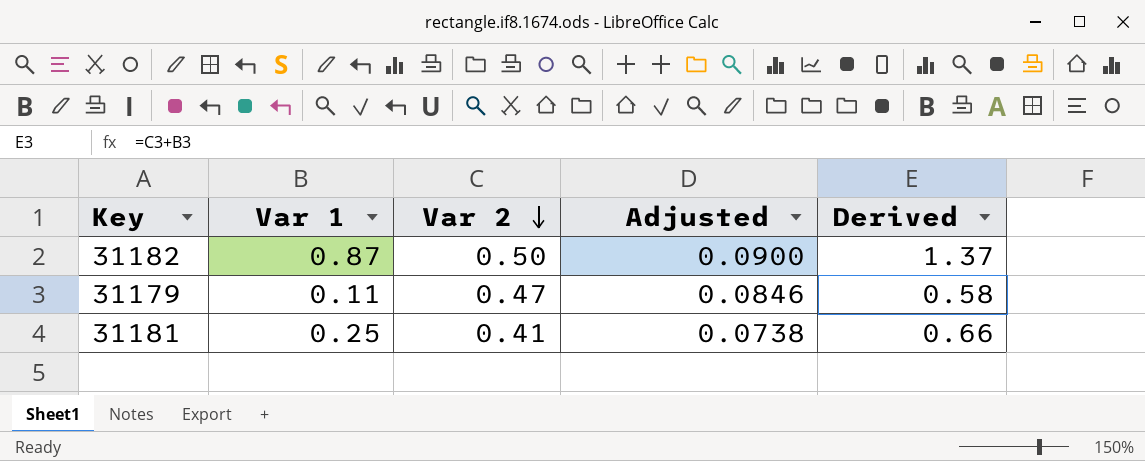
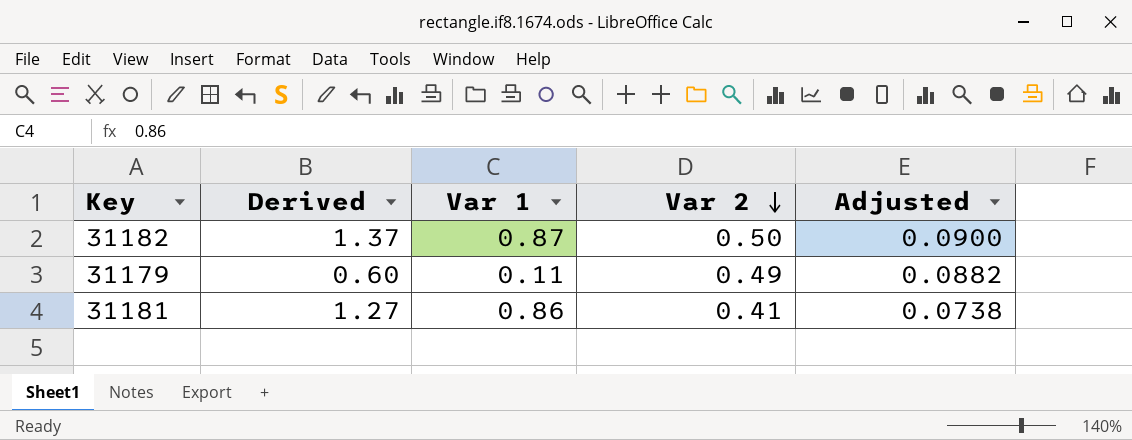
column Derived | position: 5 -> 2
31179 | Derived: 0.58 -> 0.60
31179 | Var 2: 0.47 -> 0.49
31179 | Adjusted: 0.0846 -> 0.0882
31181 | Derived: 0.66 -> 1.27
31181 | Var 1: 0.25 -> 0.86

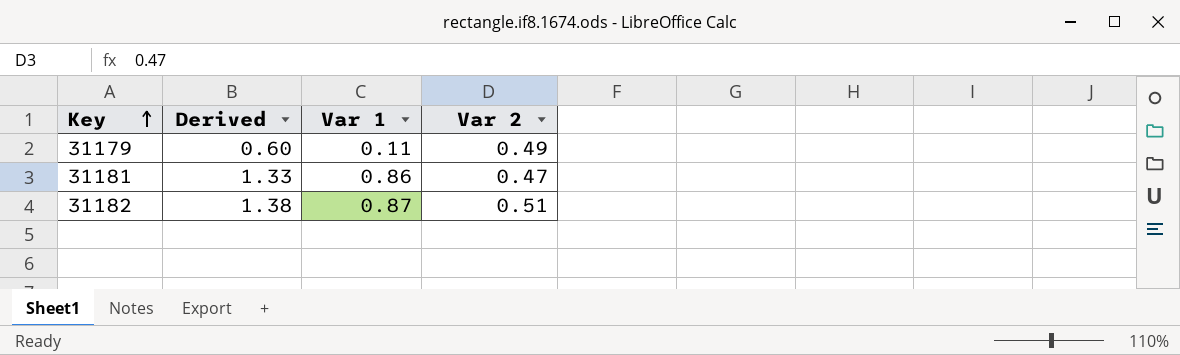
row order: Var 2 descending -> Key ascending
column Adjusted | formula: [Var 2] * 0.18 -> none
31181 | Derived: 1.27 -> 1.33
31181 | Var 2: 0.41 -> 0.47
31182 | Derived: 1.37 -> 1.38
31182 | Var 2: 0.50 -> 0.51

